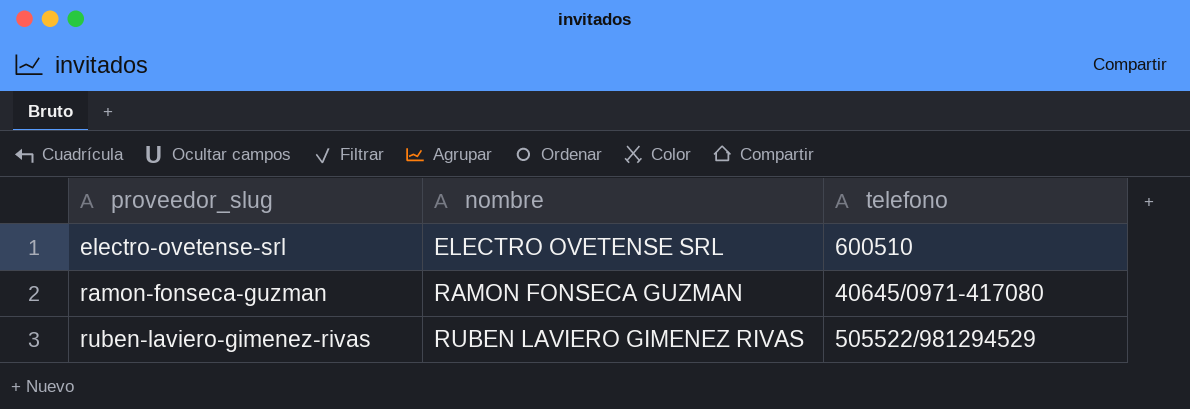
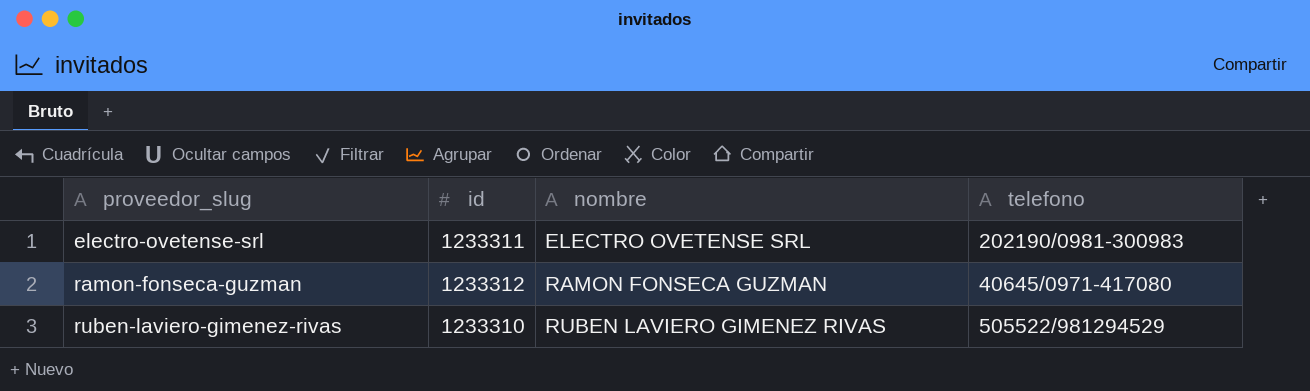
column id | position: none -> 2
electro-ovetense-srl | telefono: 600510 -> 202190/0981-300983

